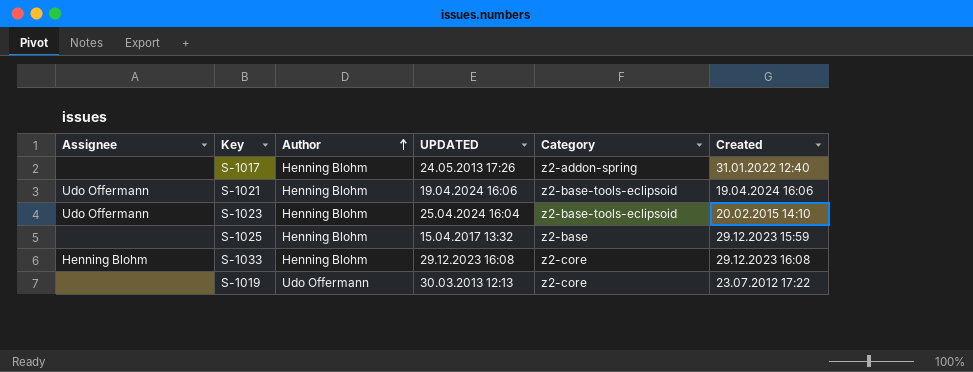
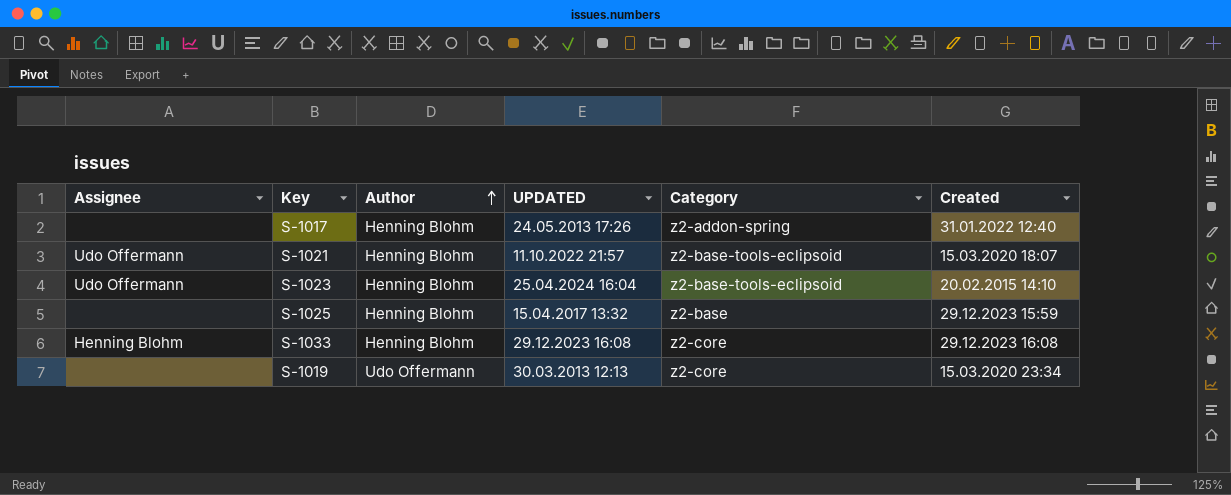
S-1021 | UPDATED: 19.04.2024 16:06 -> 11.10.2022 21:57
S-1021 | Created: 19.04.2024 16:06 -> 15.03.2020 18:07
S-1019 | Created: 23.07.2012 17:22 -> 15.03.2020 23:34

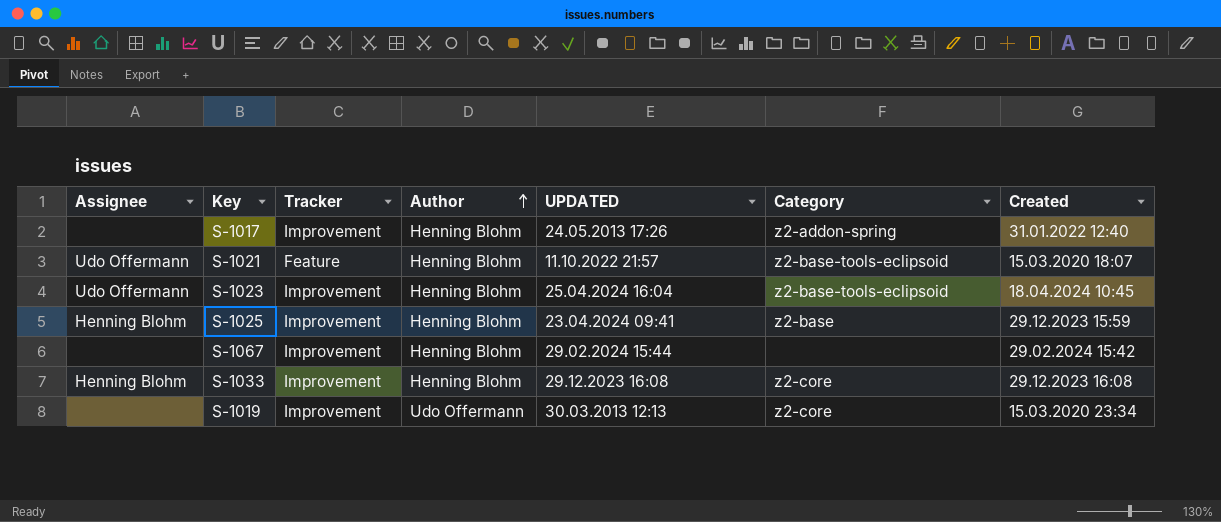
column Tracker | position: none -> 3
S-1023 | Created: 20.02.2015 14:10 -> 18.04.2024 10:45
S-1025 | Assignee: none -> Henning Blohm
S-1025 | UPDATED: 15.04.2017 13:32 -> 23.04.2024 09:41
row S-1067: none -> none | Improvement | Henning Blohm | 29.02.2024 15:44 | none | 29.02.2024 15:42

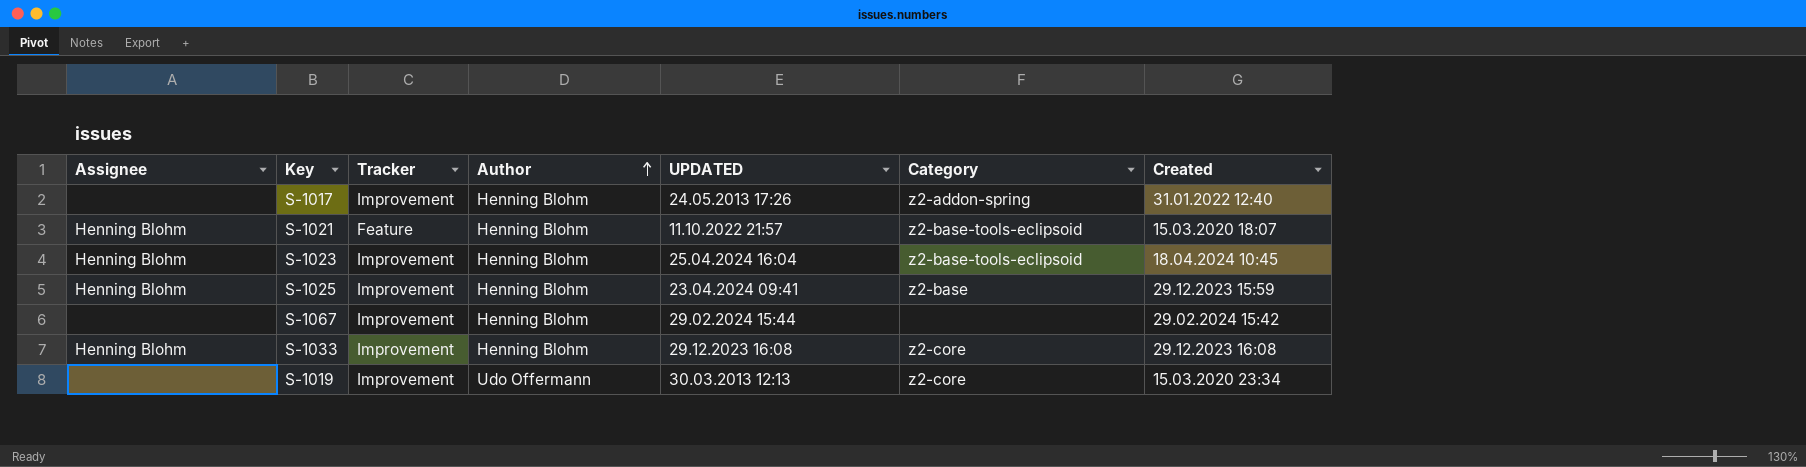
S-1021 | Assignee: Udo Offermann -> Henning Blohm
S-1023 | Assignee: Udo Offermann -> Henning Blohm

